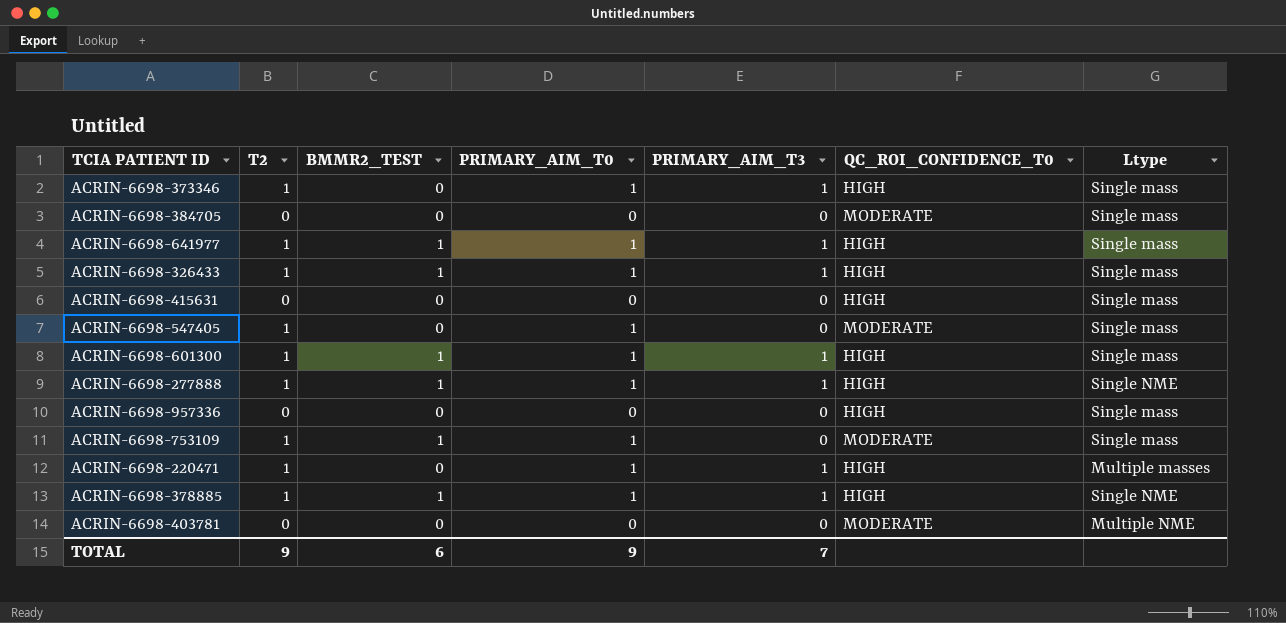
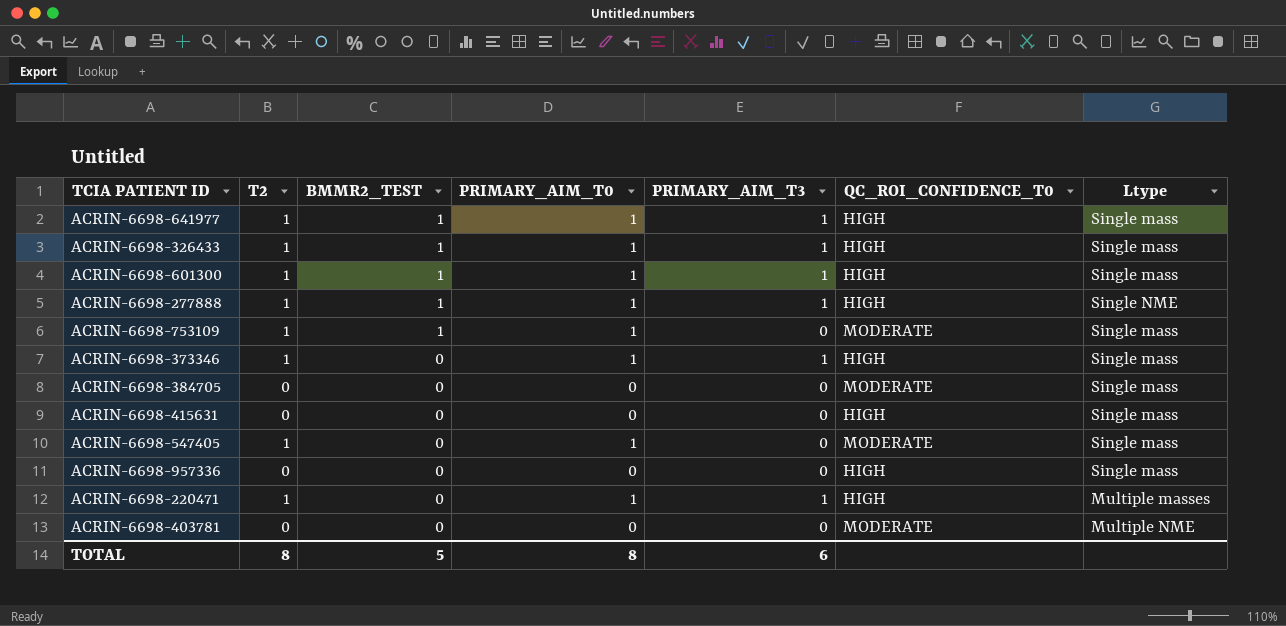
row order: none -> BMMR2_TEST descending
row ACRIN-6698-378885: 1 | 1 | 1 | 1 | HIGH | Single NME -> none
TOTAL | T2: 9 -> 8
TOTAL | BMMR2_TEST: 6 -> 5
TOTAL | PRIMARY_AIM_T0: 9 -> 8
TOTAL | PRIMARY_AIM_T3: 7 -> 6

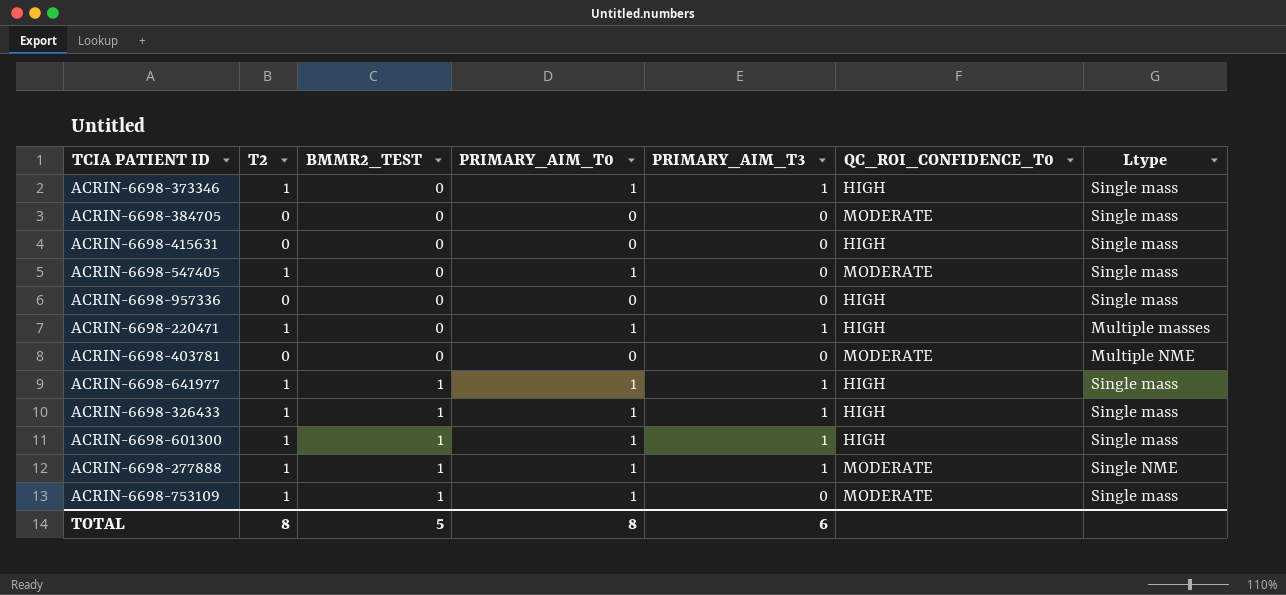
row order: BMMR2_TEST descending -> BMMR2_TEST ascending
ACRIN-6698-277888 | QC_ROI_CONFIDENCE_T0: HIGH -> MODERATE

